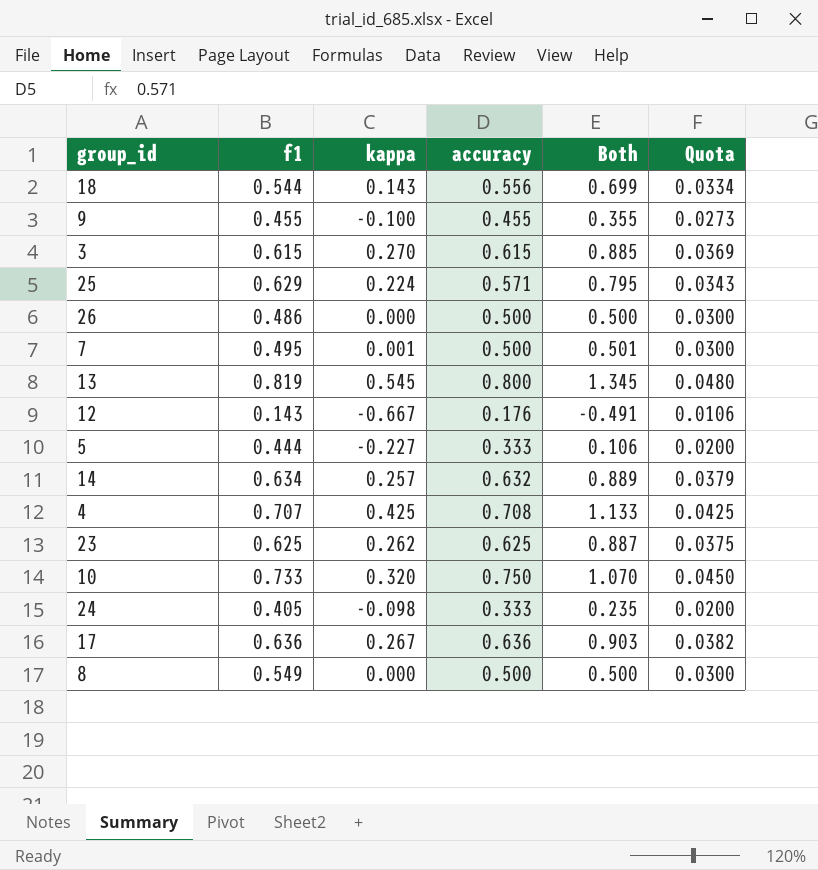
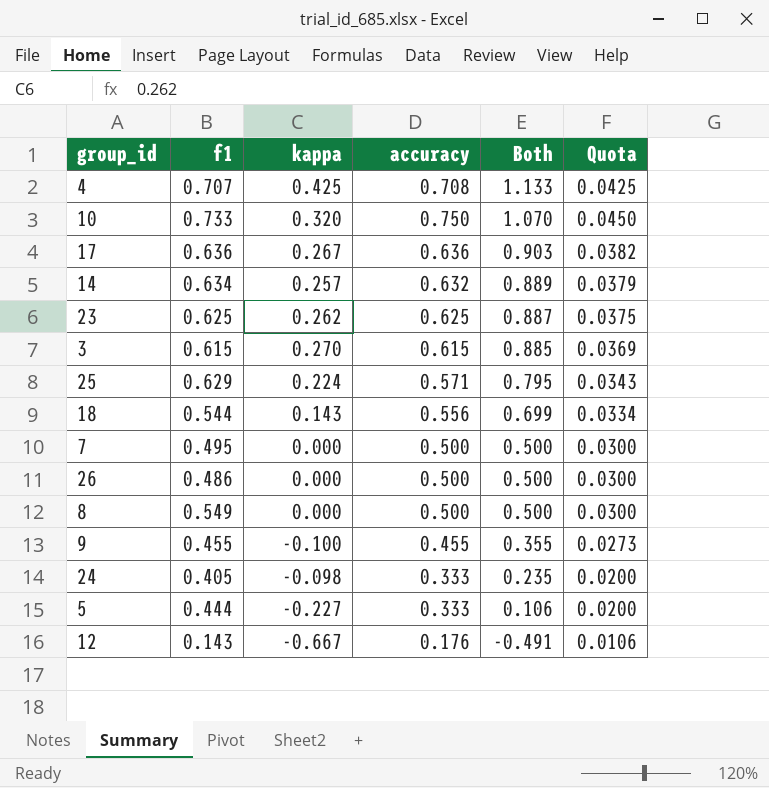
row order: none -> Both descending
row 13: 0.819 | 0.545 | 0.800 | 1.345 | 0.0480 -> none
7 | kappa: 0.001 -> 0.000
7 | Both: 0.501 -> 0.500

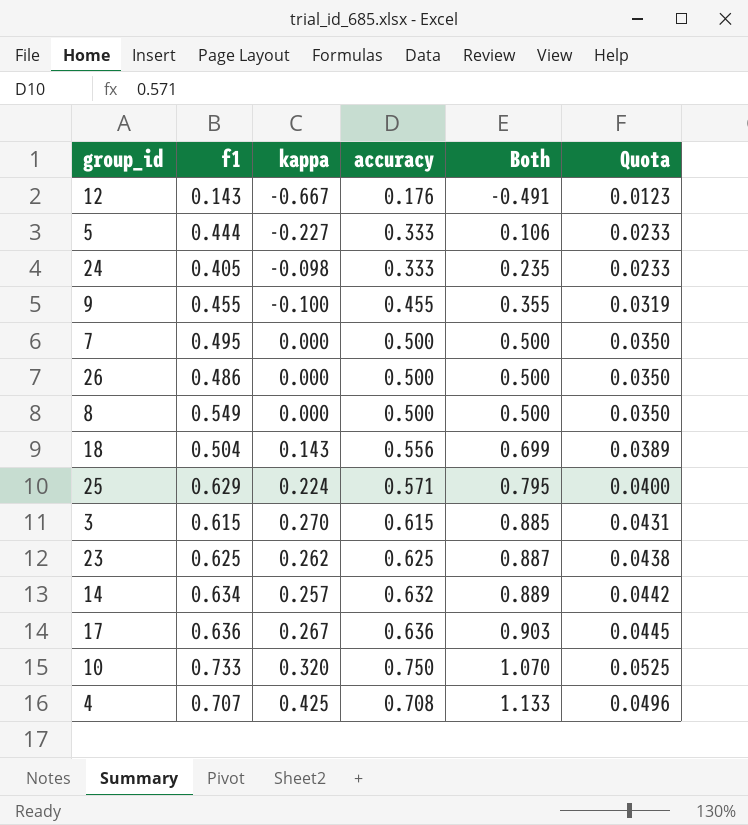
row order: Both descending -> Both ascending
column Quota | formula: [accuracy] * 0.06 -> [accuracy] * 0.07
18 | f1: 0.544 -> 0.504

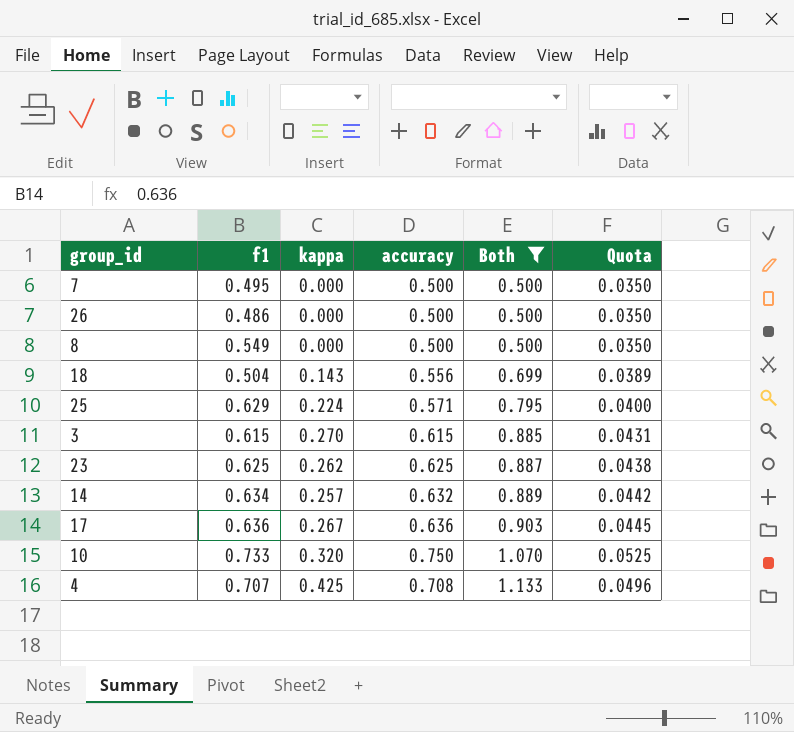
filter: none -> Both >= 0.500

